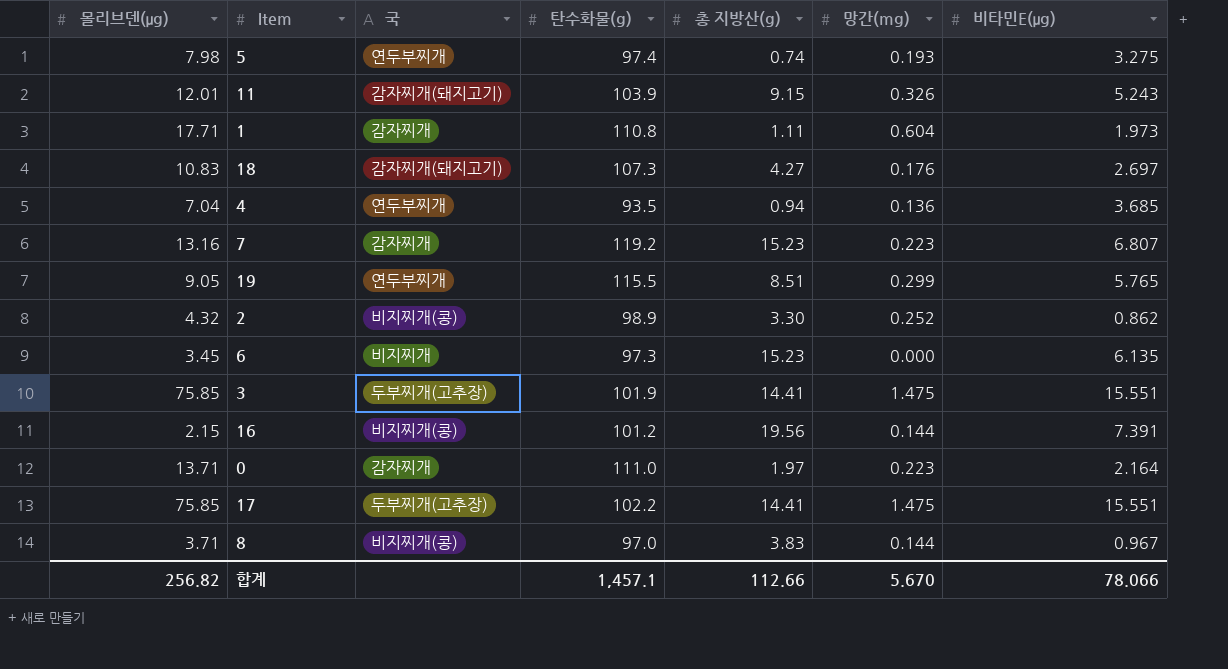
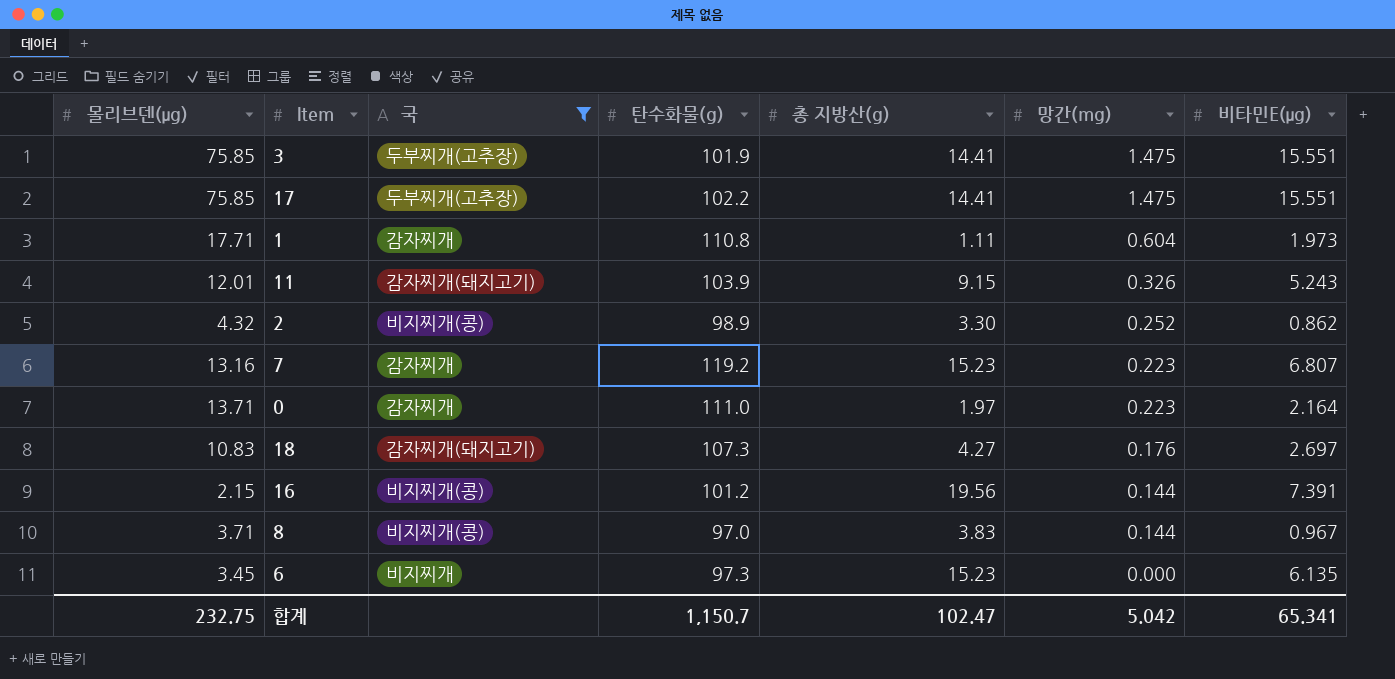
filter: none -> 국 != 연두부찌개
row order: none -> 망간(mg) descending
합계 | 몰리브덴(μg): 256.82 -> 232.75
합계 | 탄수화물(g): 1,457.1 -> 1,150.7
합계 | 총 지방산(g): 112.66 -> 102.47
합계 | 망간(mg): 5.670 -> 5.042
합계 | 비타민E(μg): 78.066 -> 65.341

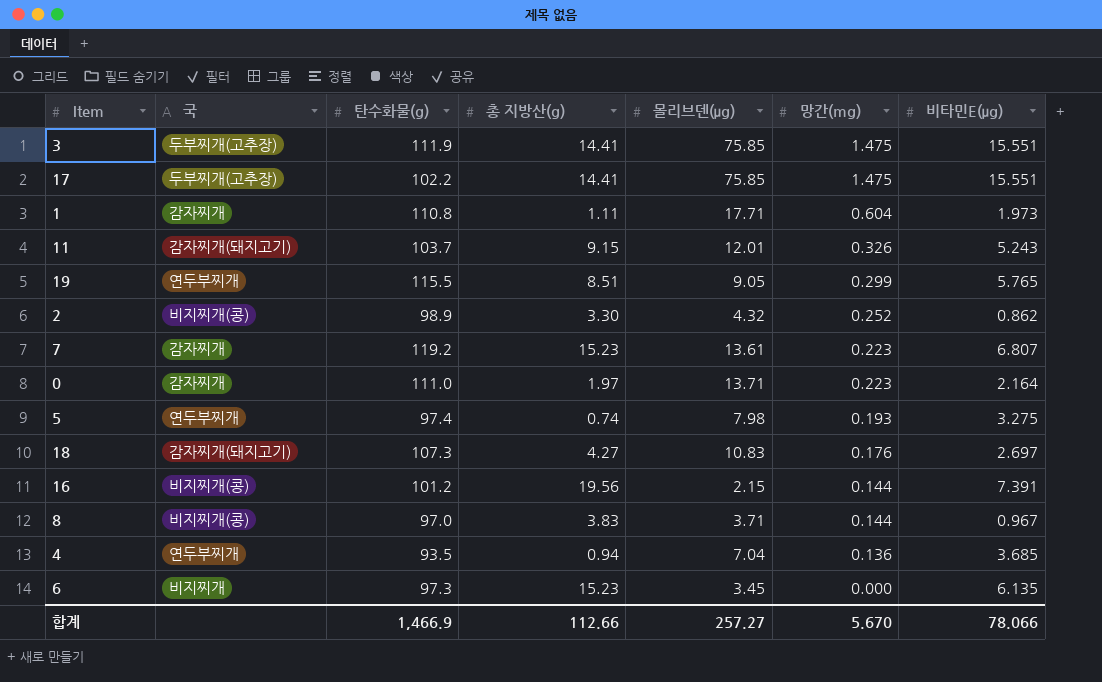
filter: 국 != 연두부찌개 -> none
column 몰리브덴(μg) | position: 1 -> 5
3 | 탄수화물(g): 101.9 -> 111.9
11 | 탄수화물(g): 103.9 -> 103.7
7 | 몰리브덴(μg): 13.16 -> 13.61
합계 | 탄수화물(g): 1,150.7 -> 1,466.9
합계 | 총 지방산(g): 102.47 -> 112.66
합계 | 몰리브덴(μg): 232.75 -> 257.27
합계 | 망간(mg): 5.042 -> 5.670
합계 | 비타민E(μg): 65.341 -> 78.066

